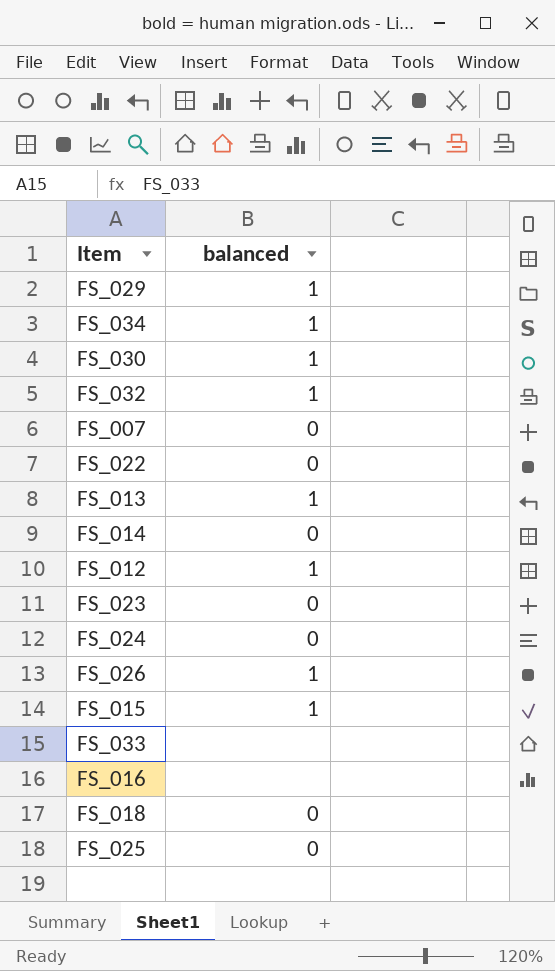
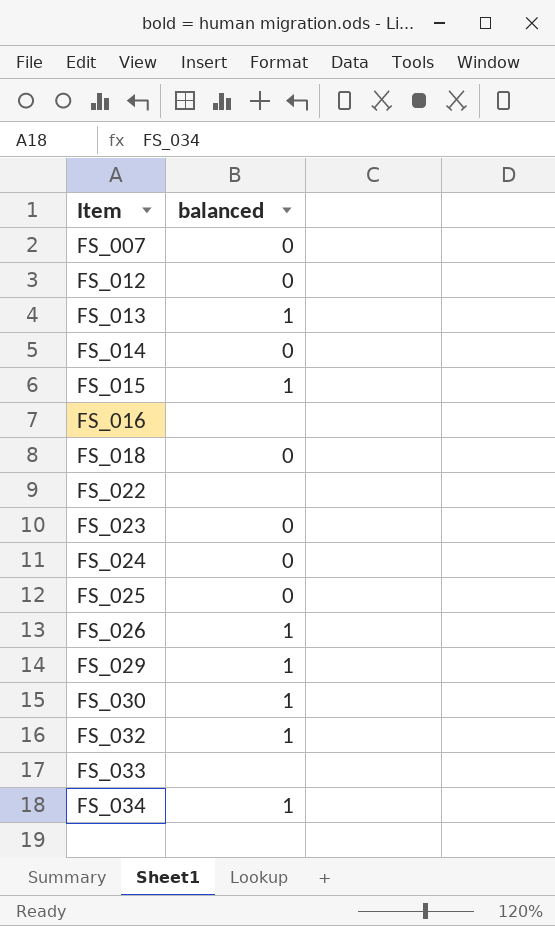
row order: none -> Item ascending
FS_012 | balanced: 1 -> 0
FS_022 | balanced: 0 -> none

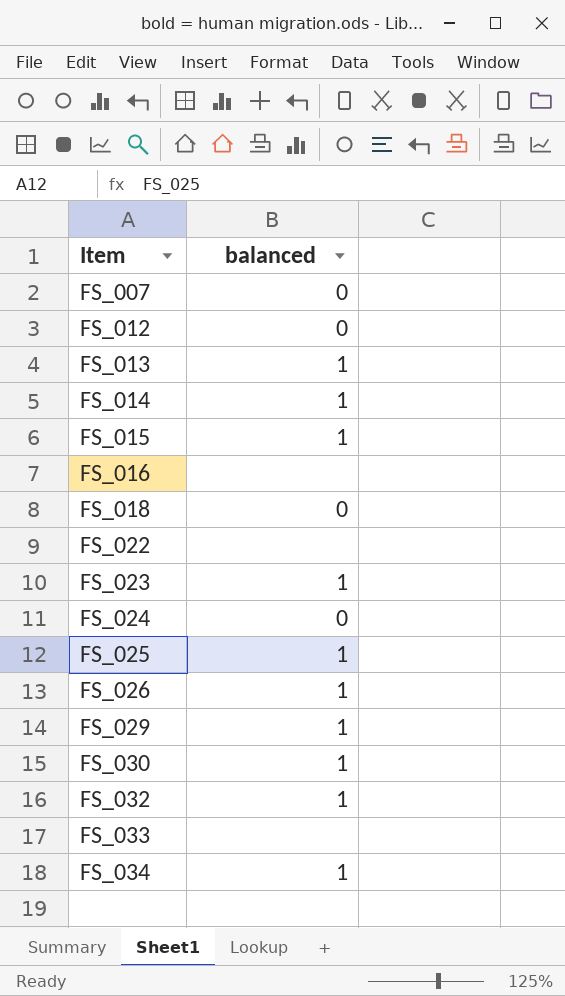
FS_014 | balanced: 0 -> 1
FS_023 | balanced: 0 -> 1
FS_025 | balanced: 0 -> 1

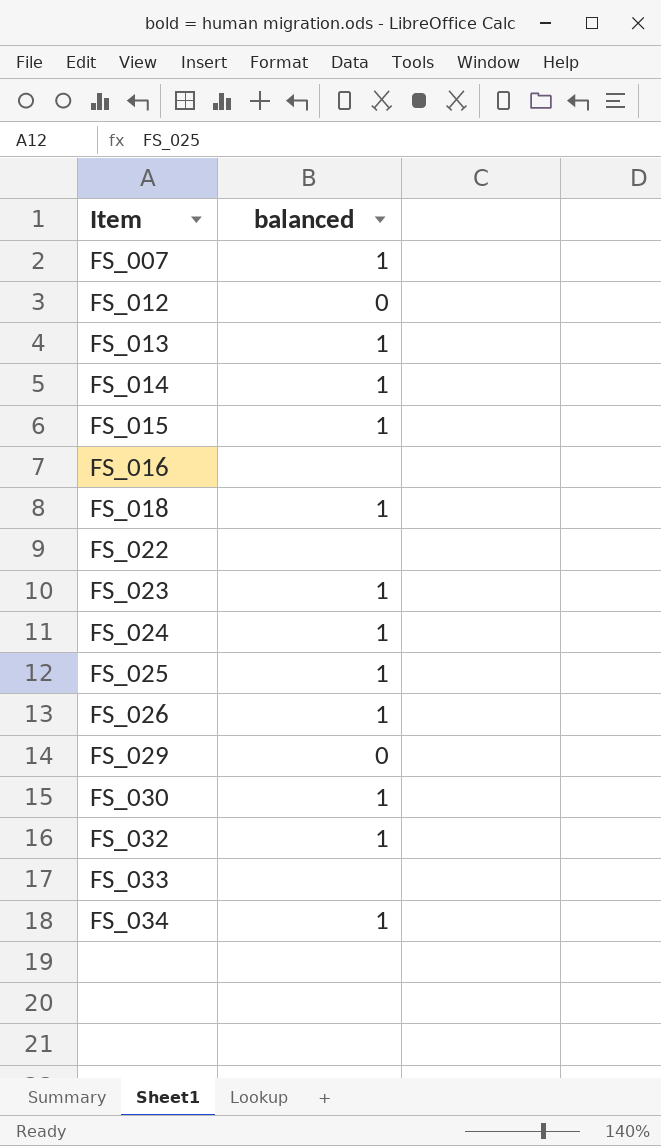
FS_007 | balanced: 0 -> 1
FS_018 | balanced: 0 -> 1
FS_024 | balanced: 0 -> 1
FS_029 | balanced: 1 -> 0

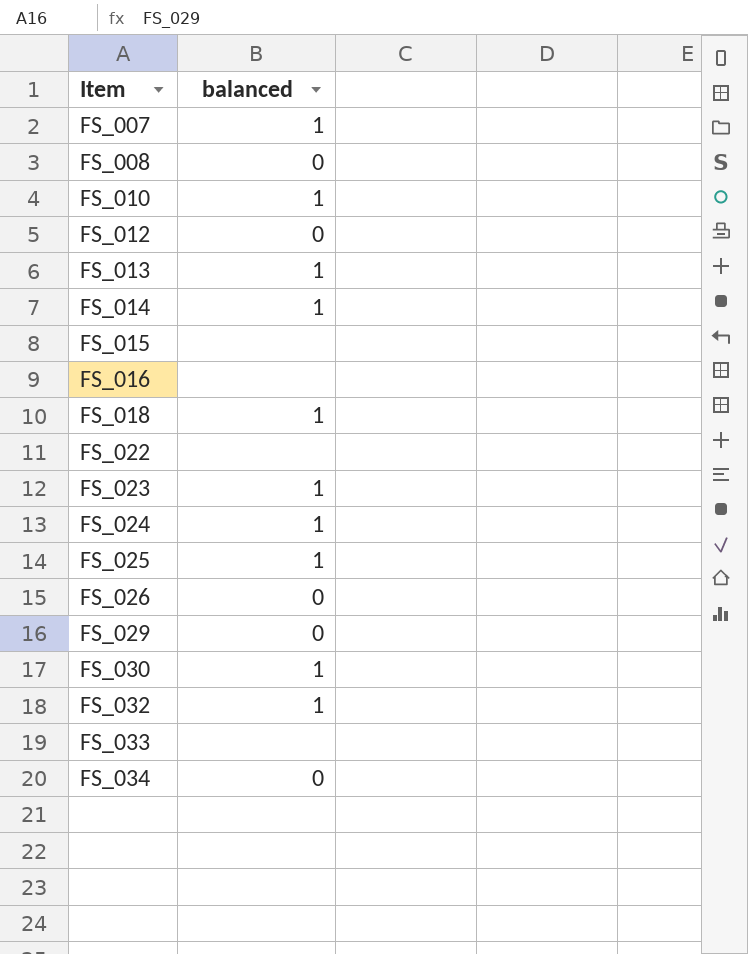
row FS_008: none -> 0
row FS_010: none -> 1
FS_015 | balanced: 1 -> none
FS_026 | balanced: 1 -> 0
FS_034 | balanced: 1 -> 0

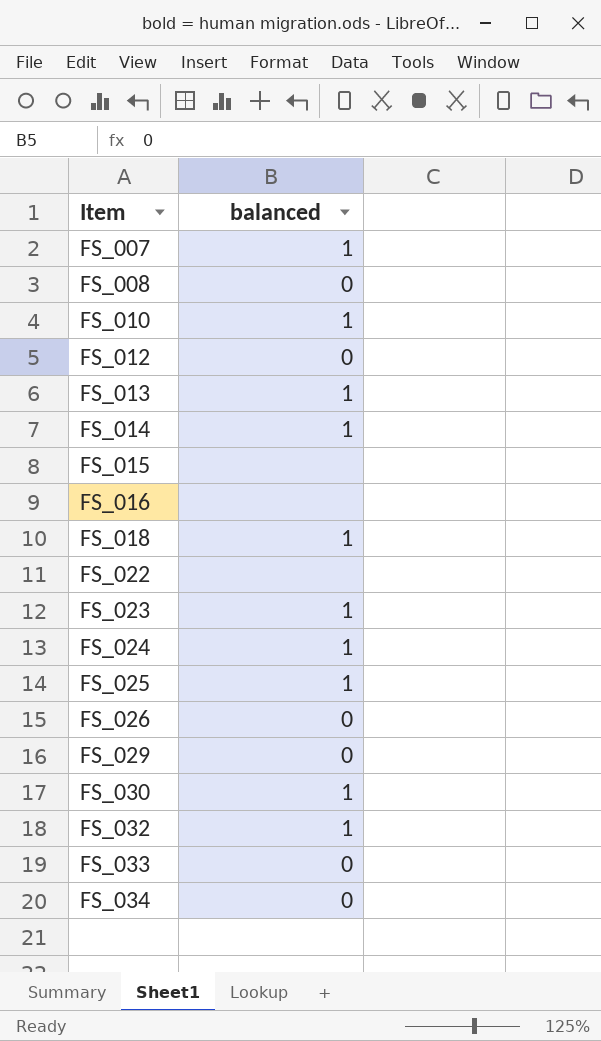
FS_033 | balanced: none -> 0

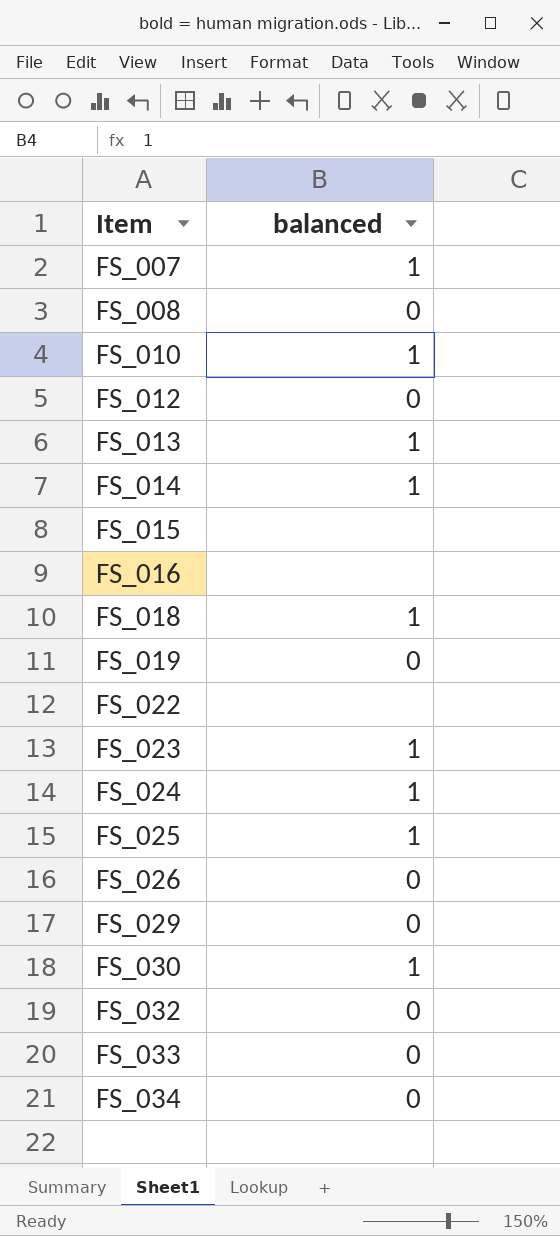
row FS_019: none -> 0
FS_032 | balanced: 1 -> 0

